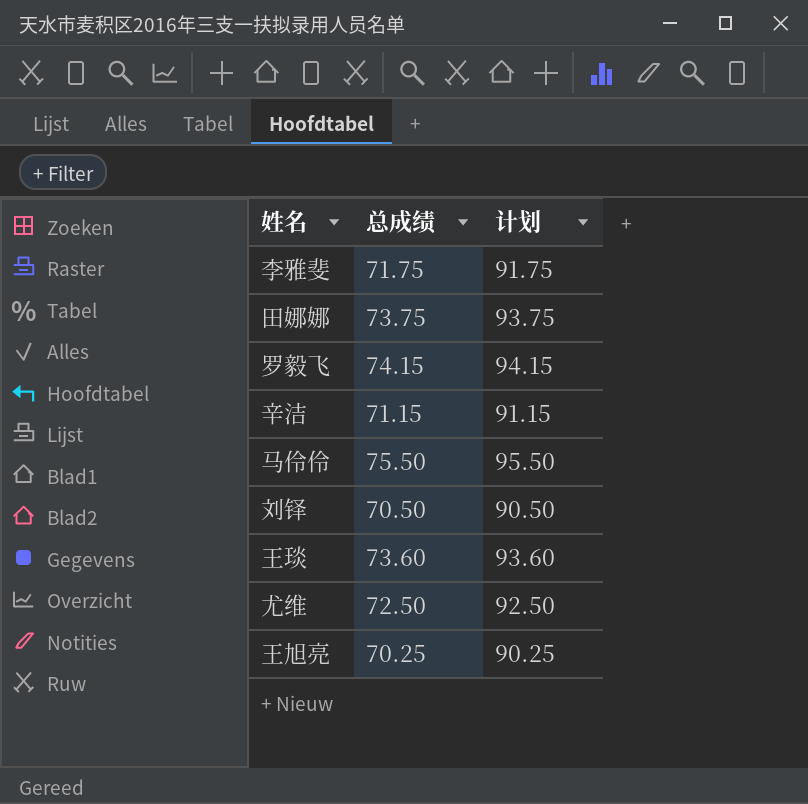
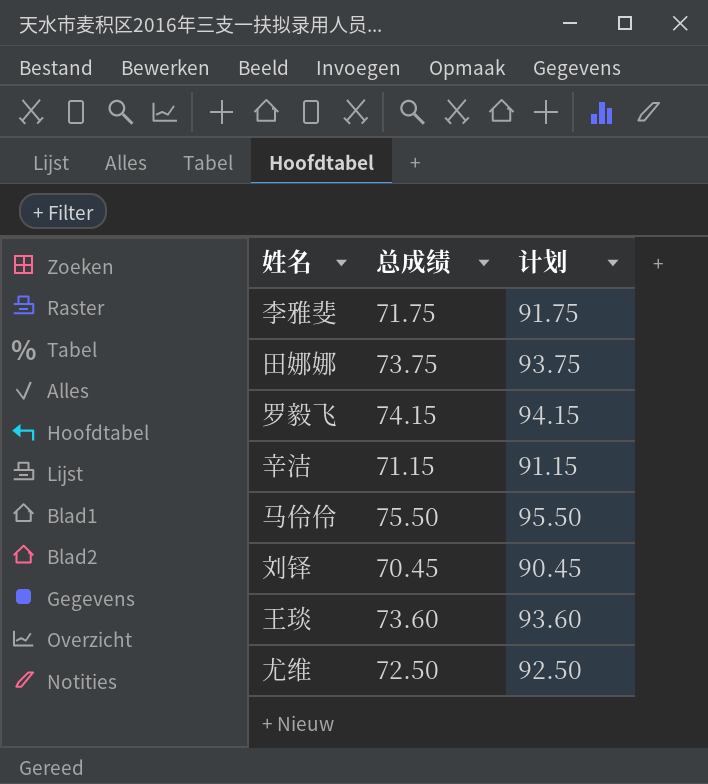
row 王旭亮: 70.25 | 90.25 -> none
刘铎 | 总成绩: 70.50 -> 70.45
刘铎 | 计划: 90.50 -> 90.45

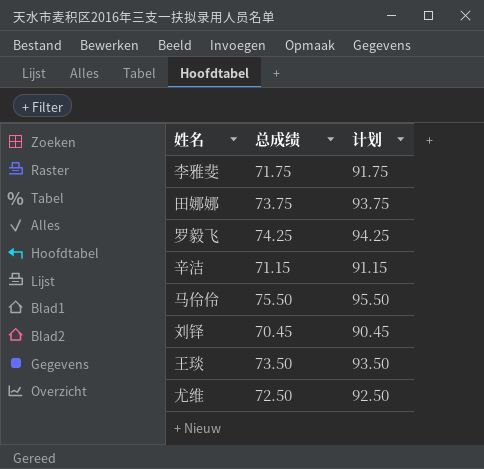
罗毅飞 | 总成绩: 74.15 -> 74.25
罗毅飞 | 计划: 94.15 -> 94.25
王琰 | 总成绩: 73.60 -> 73.50
王琰 | 计划: 93.60 -> 93.50

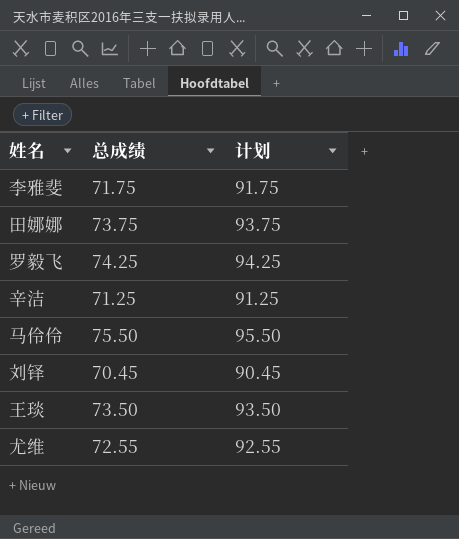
辛洁 | 总成绩: 71.15 -> 71.25
辛洁 | 计划: 91.15 -> 91.25
尤维 | 总成绩: 72.50 -> 72.55
尤维 | 计划: 92.50 -> 92.55

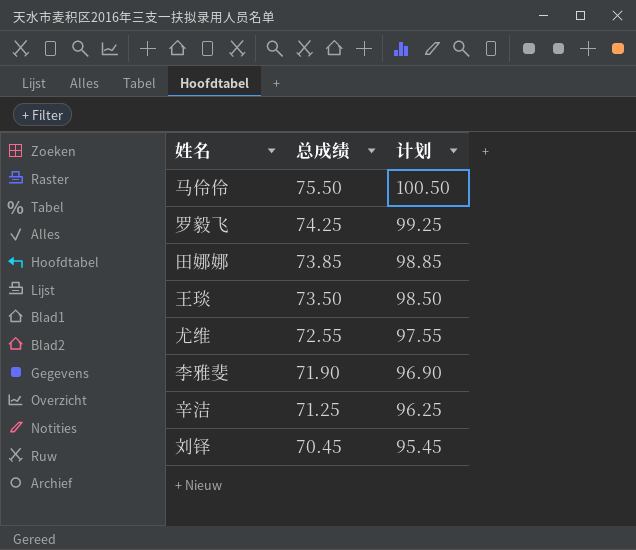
row order: none -> 总成绩 descending
column 计划 | formula: [总成绩] + 20 -> [总成绩] + 25
田娜娜 | 总成绩: 73.75 -> 73.85
李雅斐 | 总成绩: 71.75 -> 71.90

